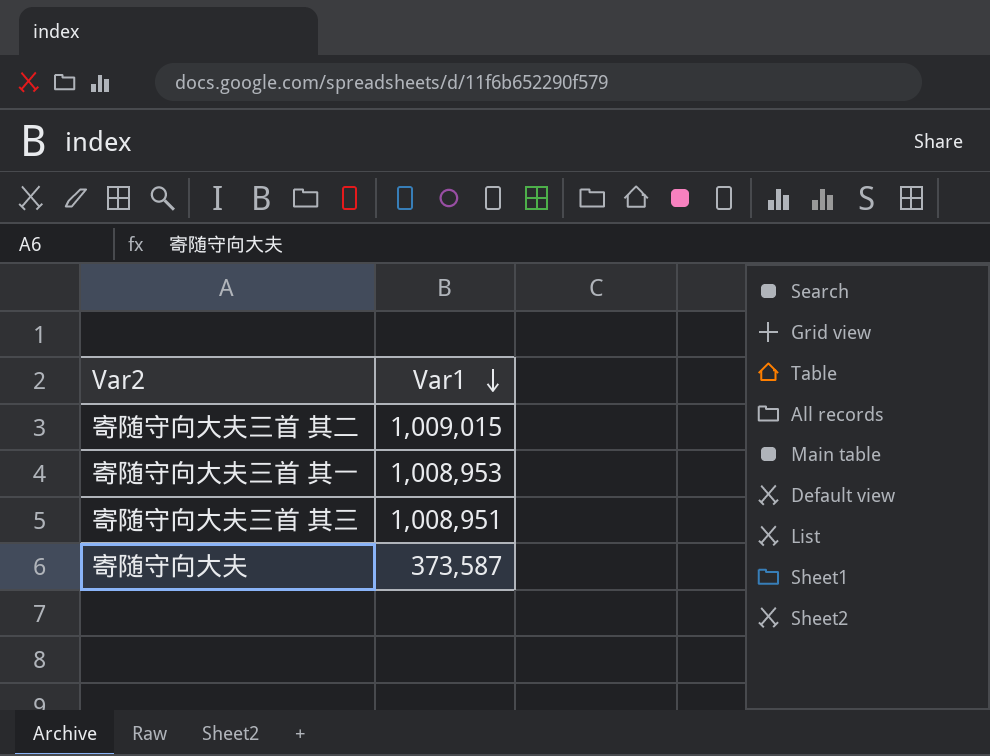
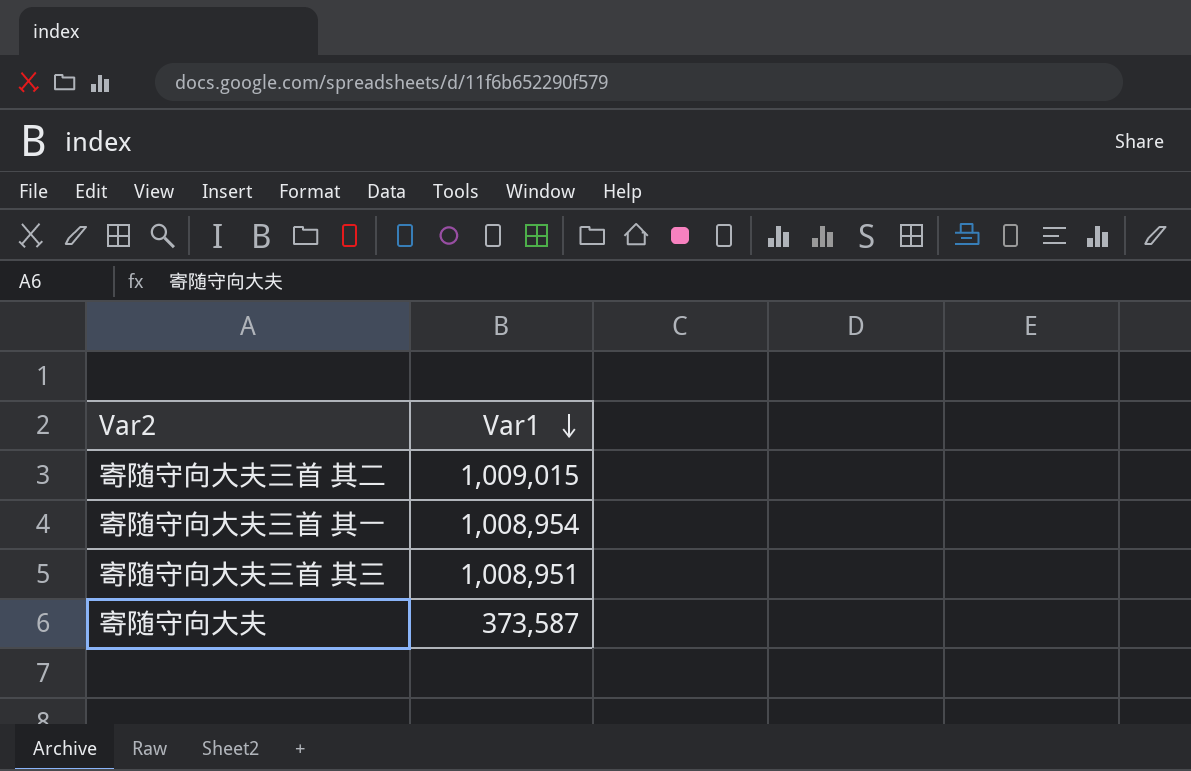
寄随守向大夫三首 其一 | Var1: 1,008,953 -> 1,008,954

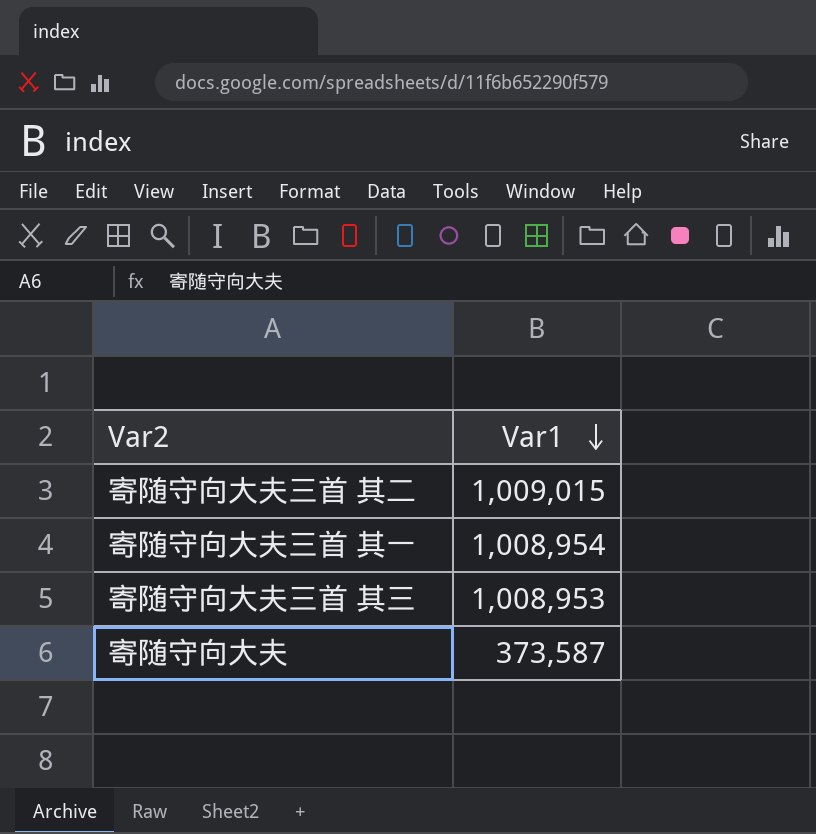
寄随守向大夫三首 其三 | Var1: 1,008,951 -> 1,008,953

